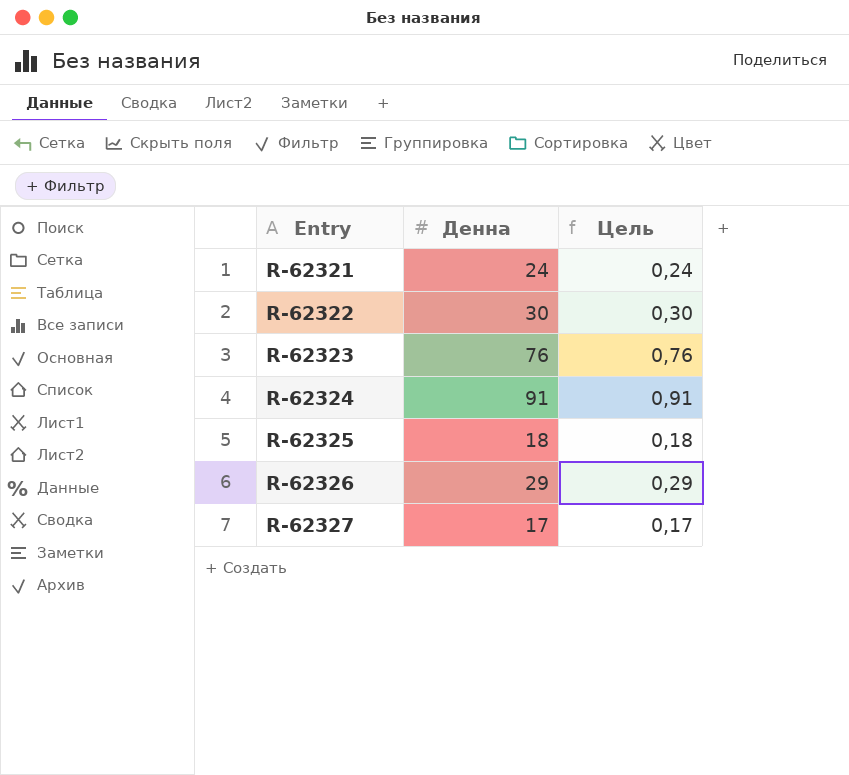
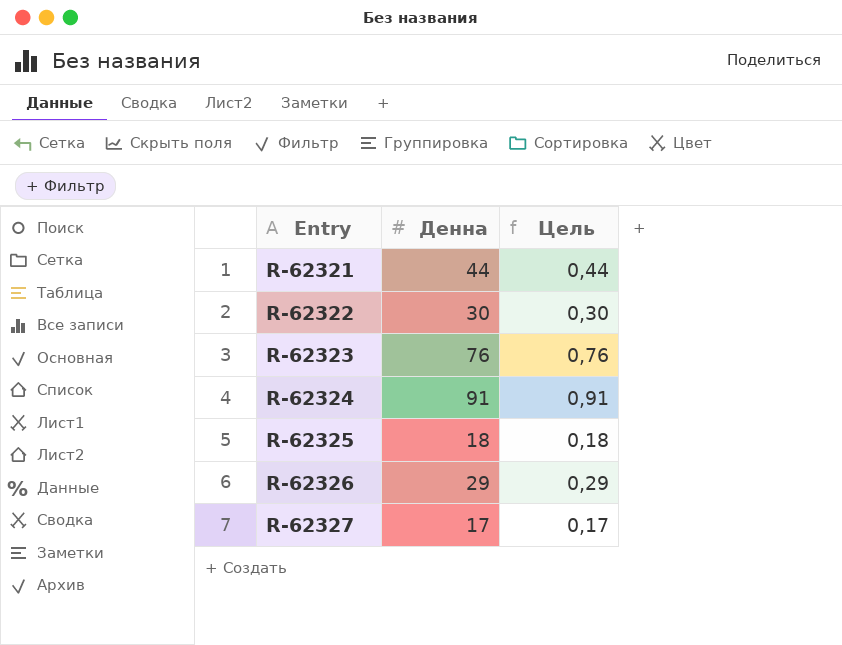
R-62321 | Денна: 24 -> 44
R-62321 | Цель: 0,24 -> 0,44

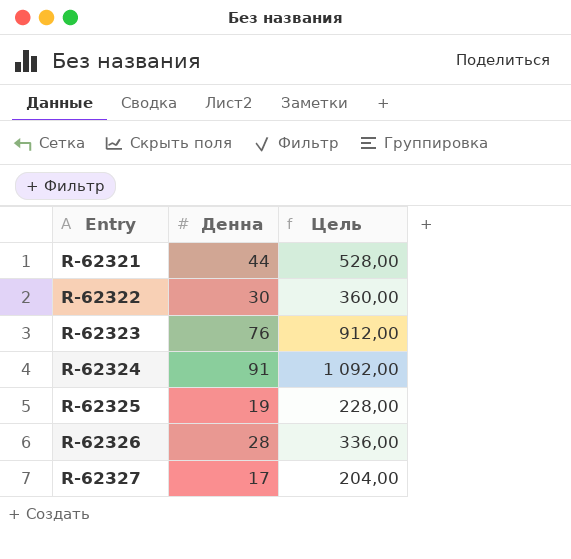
column Цель | formula: [Денна] * 0,01 -> [Денна] * 12
R-62325 | Денна: 18 -> 19
R-62326 | Денна: 29 -> 28

